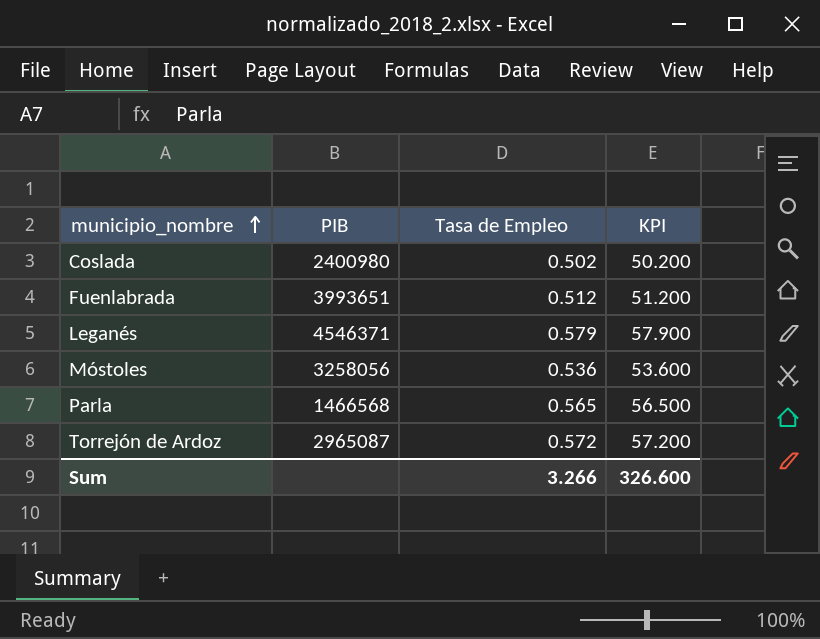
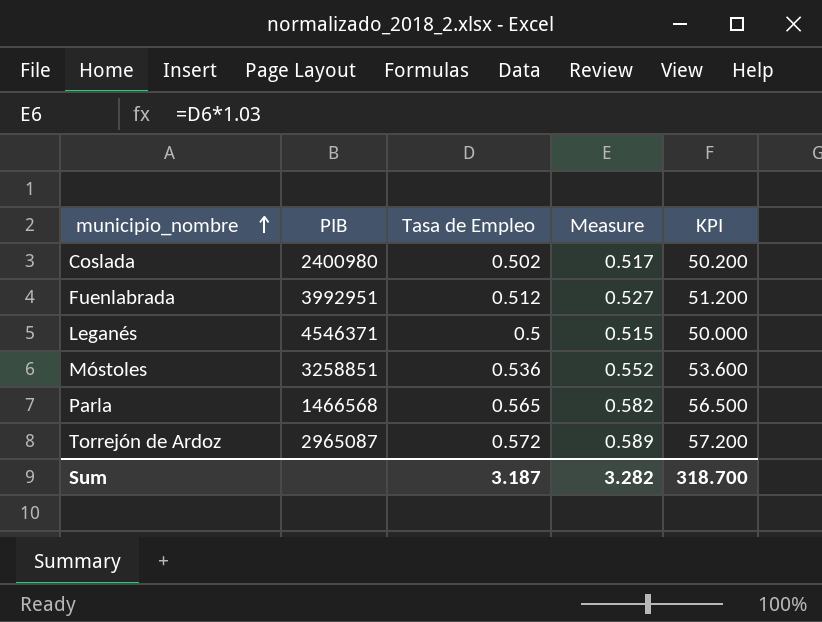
column Measure | formula: none -> [Tasa de Empleo] * 1.03
Fuenlabrada | PIB: 3993651 -> 3992951
Leganés | Tasa de Empleo: 0.579 -> 0.5
Leganés | KPI: 57.900 -> 50.000
Móstoles | PIB: 3258056 -> 3258851
Sum | Tasa de Empleo: 3.266 -> 3.187
Sum | KPI: 326.600 -> 318.700

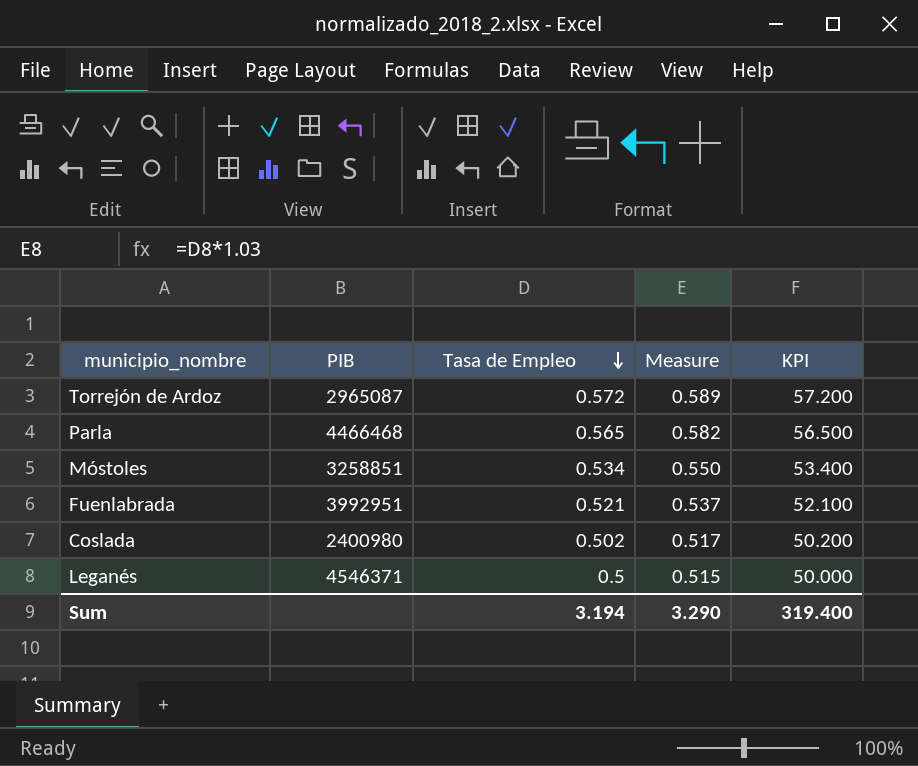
row order: municipio_nombre ascending -> Tasa de Empleo descending
Parla | PIB: 1466568 -> 4466468
Móstoles | Tasa de Empleo: 0.536 -> 0.534
Móstoles | Measure: 0.552 -> 0.550
Móstoles | KPI: 53.600 -> 53.400
Fuenlabrada | Tasa de Empleo: 0.512 -> 0.521
Fuenlabrada | Measure: 0.527 -> 0.537
Fuenlabrada | KPI: 51.200 -> 52.100
Sum | Tasa de Empleo: 3.187 -> 3.194
Sum | Measure: 3.282 -> 3.290
Sum | KPI: 318.700 -> 319.400

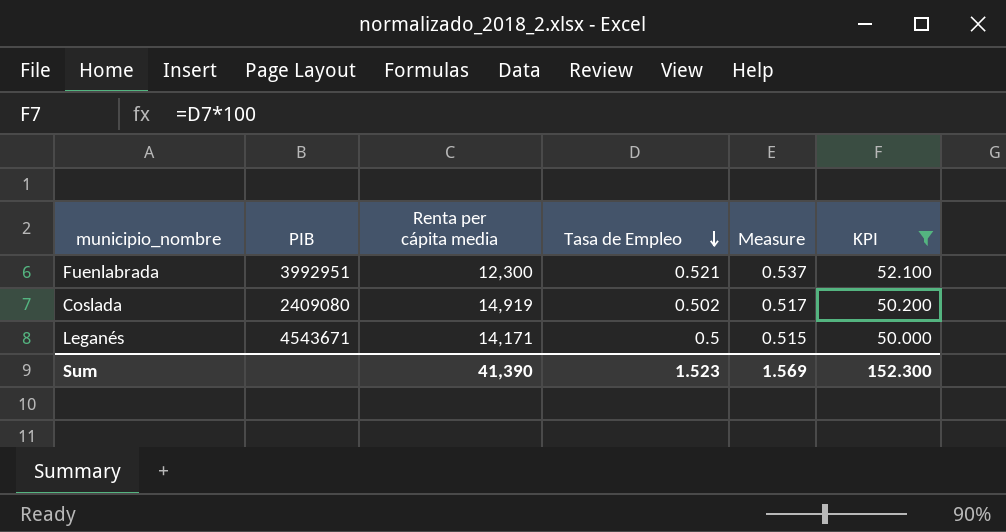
filter: none -> KPI <= 52.100
column Renta per cápita media | position: none -> 3
Coslada | PIB: 2400980 -> 2409080
Leganés | PIB: 4546371 -> 4543671
Sum | Tasa de Empleo: 3.194 -> 1.523
Sum | Measure: 3.290 -> 1.569
Sum | KPI: 319.400 -> 152.300

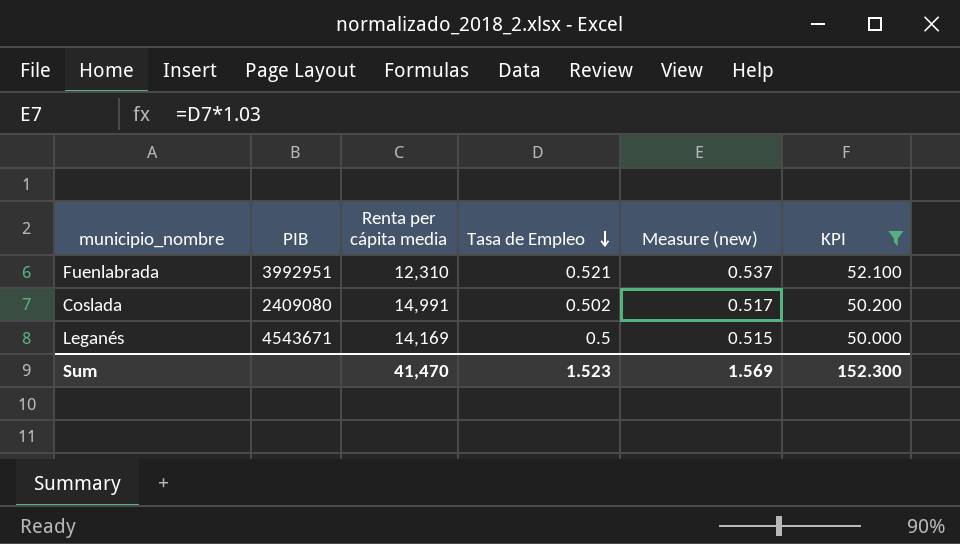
column name: Measure -> Measure (new)
Fuenlabrada | Renta per cápita media: 12,300 -> 12,310
Coslada | Renta per cápita media: 14,919 -> 14,991
Leganés | Renta per cápita media: 14,171 -> 14,169
Sum | Renta per cápita media: 41,390 -> 41,470

